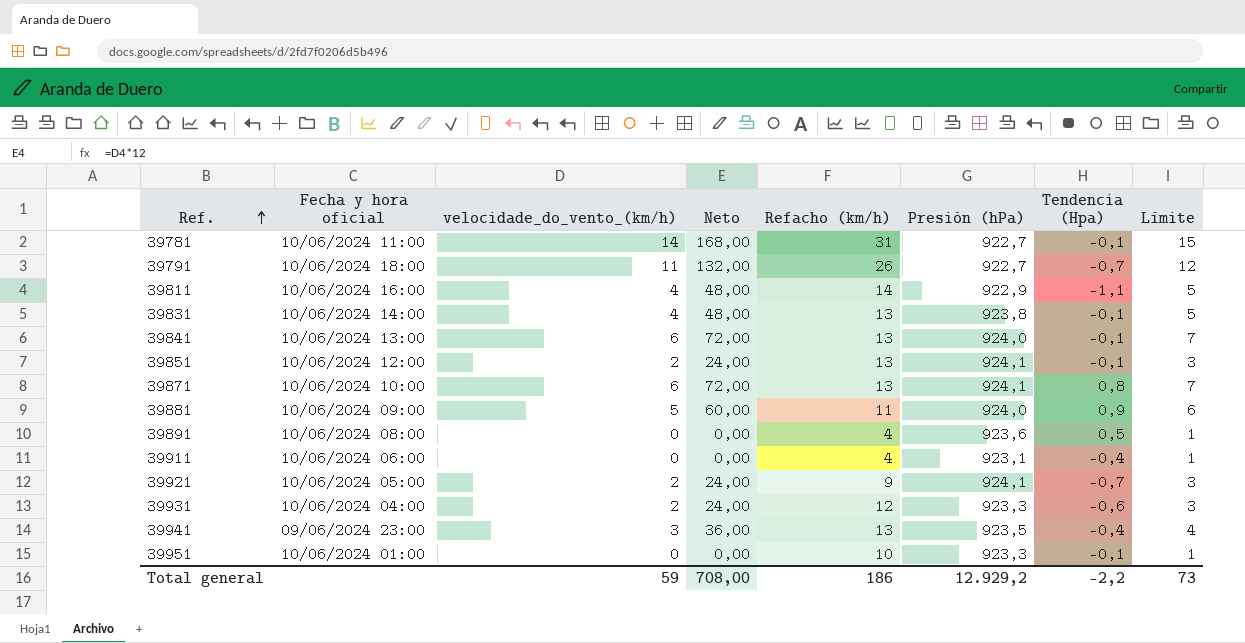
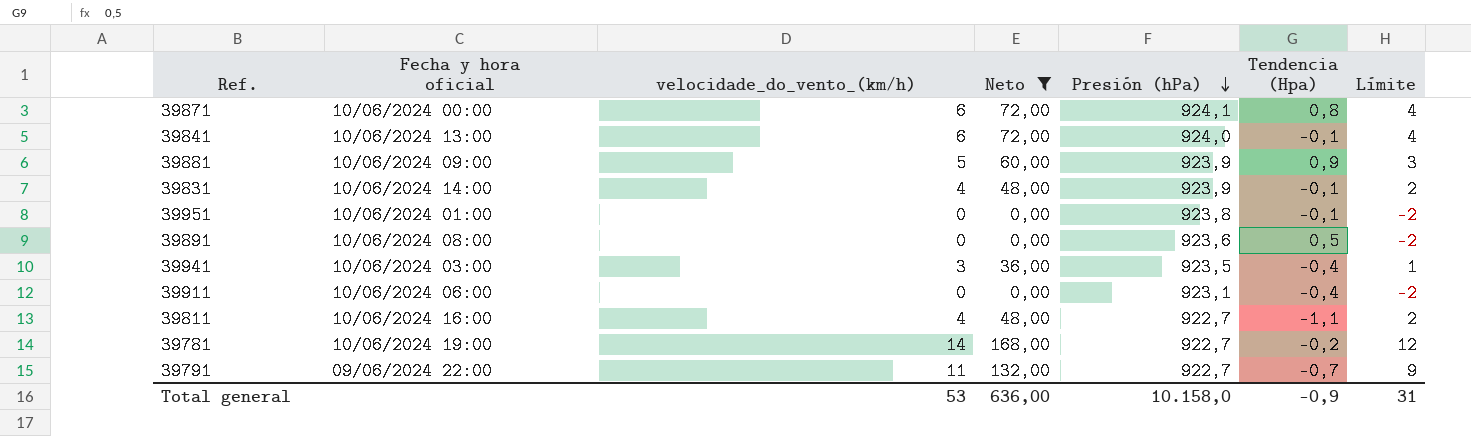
filter: none -> Neto != 24,00
row order: Ref. ascending -> Presión (hPa) descending
column Refacho (km/h) | position: 5 -> none
column Límite | formula: [velocidade_do_vento_(km/h)] + 1 -> [velocidade_do_vento_(km/h)] - 2
39871 | Fecha y hora oficial: 10/06/2024 10:00 -> 10/06/2024 00:00
39881 | Presión (hPa): 924,0 -> 923,9
39831 | Presión (hPa): 923,8 -> 923,9
39951 | Presión (hPa): 923,3 -> 923,8
39941 | Fecha y hora oficial: 09/06/2024 23:00 -> 10/06/2024 03:00
39811 | Presión (hPa): 922,9 -> 922,7
39781 | Fecha y hora oficial: 10/06/2024 11:00 -> 10/06/2024 19:00
39781 | Tendencia (Hpa): -0,1 -> -0,2
39791 | Fecha y hora oficial: 10/06/2024 18:00 -> 09/06/2024 22:00
Total general | velocidade_do_vento_(km/h): 59 -> 53
Total general | Neto: 708,00 -> 636,00
Total general | Presión (hPa): 12.929,2 -> 10.158,0
Total general | Tendencia (Hpa): -2,2 -> -0,9
Total general | Límite: 73 -> 31

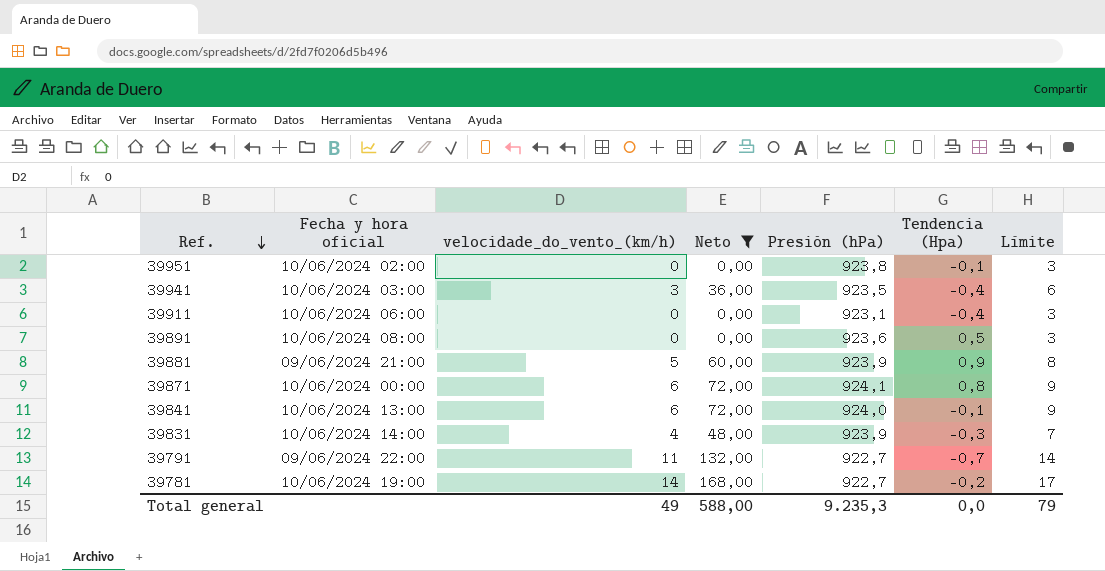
row order: Presión (hPa) descending -> Ref. descending
column Límite | formula: [velocidade_do_vento_(km/h)] - 2 -> [velocidade_do_vento_(km/h)] + 3
row 39811: 10/06/2024 16:00 | 4 | 48,00 | 922,7 | -1,1 | 2 -> none
39951 | Fecha y hora oficial: 10/06/2024 01:00 -> 10/06/2024 02:00
39881 | Fecha y hora oficial: 10/06/2024 09:00 -> 09/06/2024 21:00
39831 | Tendencia (Hpa): -0,1 -> -0,3
Total general | velocidade_do_vento_(km/h): 53 -> 49
Total general | Neto: 636,00 -> 588,00
Total general | Presión (hPa): 10.158,0 -> 9.235,3
Total general | Tendencia (Hpa): -0,9 -> 0,0
Total general | Límite: 31 -> 79

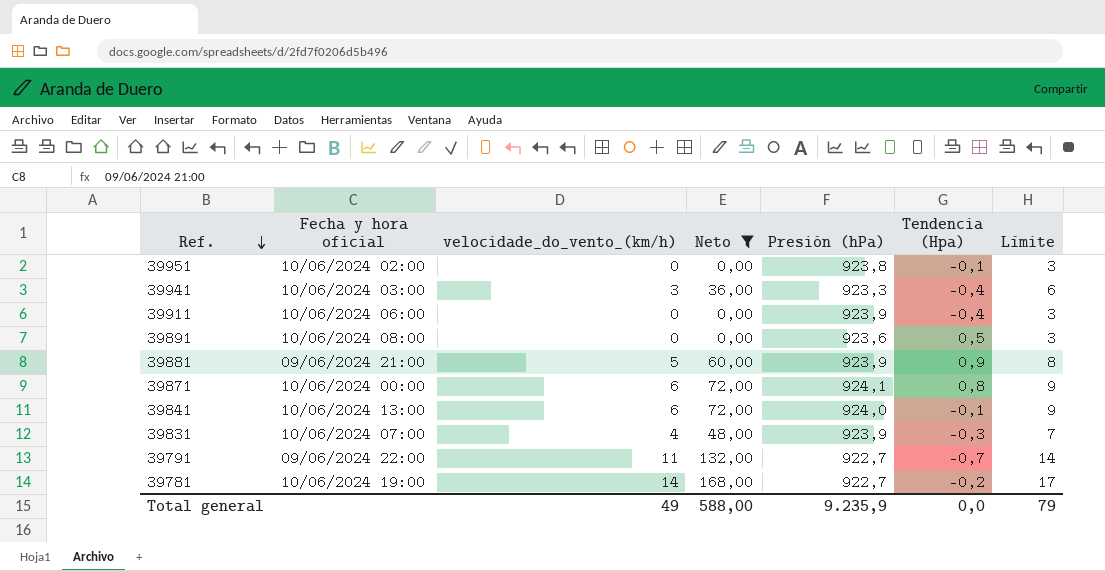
39941 | Presión (hPa): 923,5 -> 923,3
39911 | Presión (hPa): 923,1 -> 923,9
39831 | Fecha y hora oficial: 10/06/2024 14:00 -> 10/06/2024 07:00
Total general | Presión (hPa): 9.235,3 -> 9.235,9

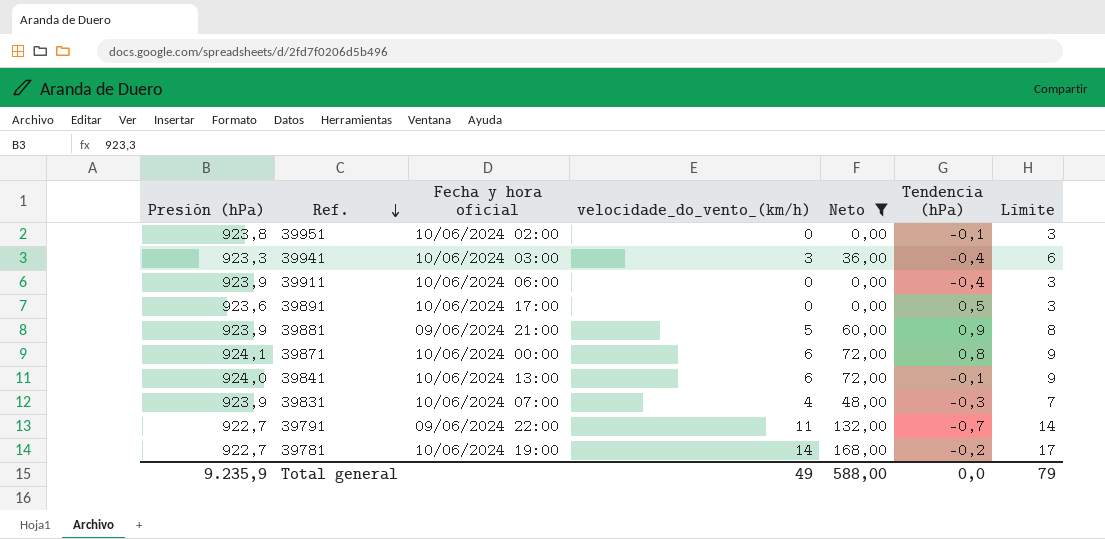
column Presión (hPa) | position: 5 -> 1
column name: Tendencia (Hpa) -> Tendencia (hPa)
39891 | Fecha y hora oficial: 10/06/2024 08:00 -> 10/06/2024 17:00

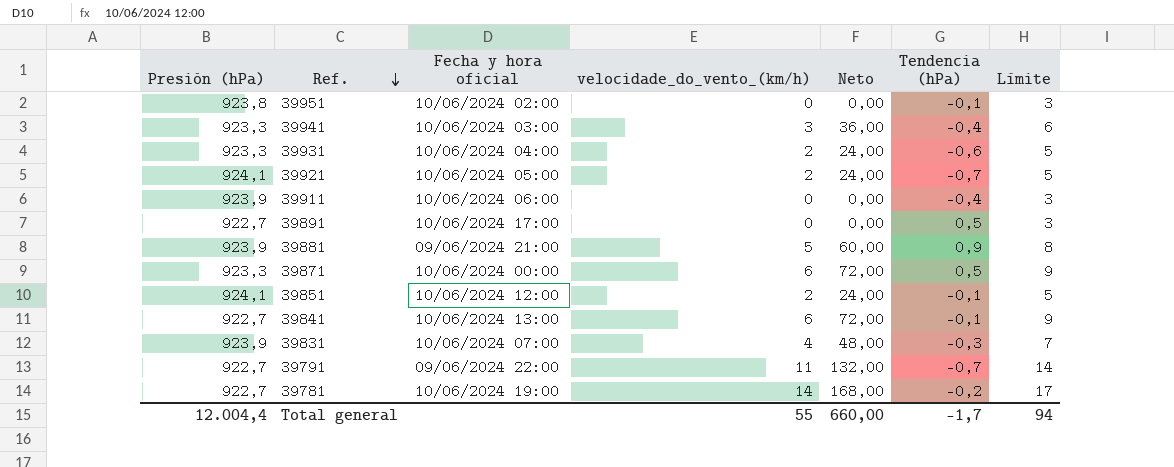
filter: Neto != 24,00 -> none
39891 | Presión (hPa): 923,6 -> 922,7
39871 | Presión (hPa): 924,1 -> 923,3
39871 | Tendencia (hPa): 0,8 -> 0,5
39841 | Presión (hPa): 924,0 -> 922,7
Total general | Presión (hPa): 9.235,9 -> 12.004,4
Total general | velocidade_do_vento_(km/h): 49 -> 55
Total general | Neto: 588,00 -> 660,00
Total general | Tendencia (hPa): 0,0 -> -1,7
Total general | Límite: 79 -> 94

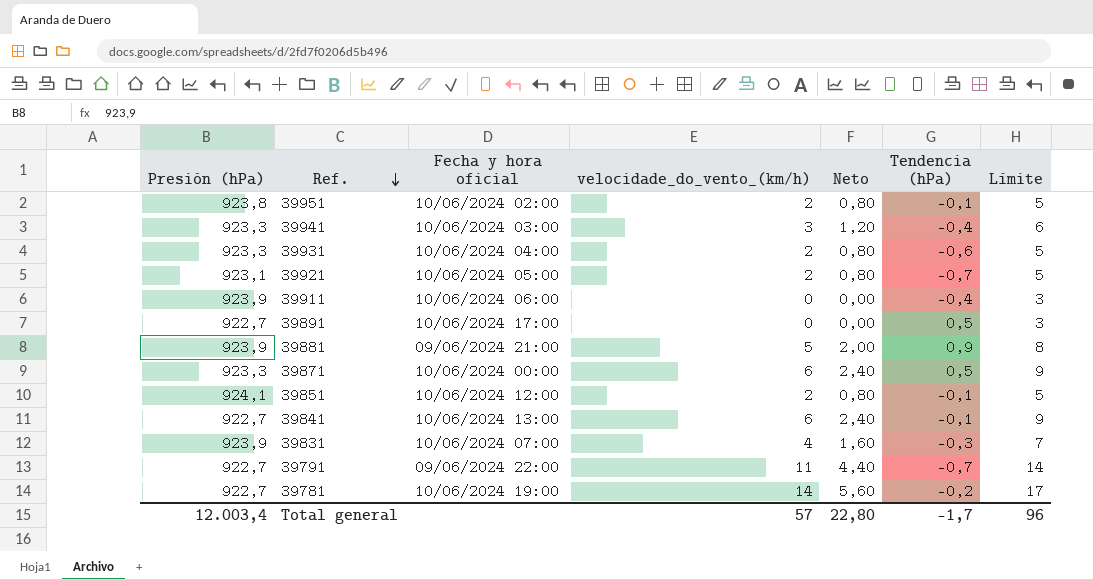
column Neto | formula: [velocidade_do_vento_(km/h)] * 12 -> [velocidade_do_vento_(km/h)] * 0,4
39951 | velocidade_do_vento_(km/h): 0 -> 2
39951 | Límite: 3 -> 5
39921 | Presión (hPa): 924,1 -> 923,1
Total general | Presión (hPa): 12.004,4 -> 12.003,4
Total general | velocidade_do_vento_(km/h): 55 -> 57
Total general | Neto: 660,00 -> 22,80
Total general | Límite: 94 -> 96

